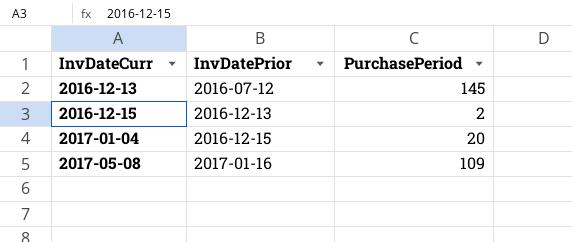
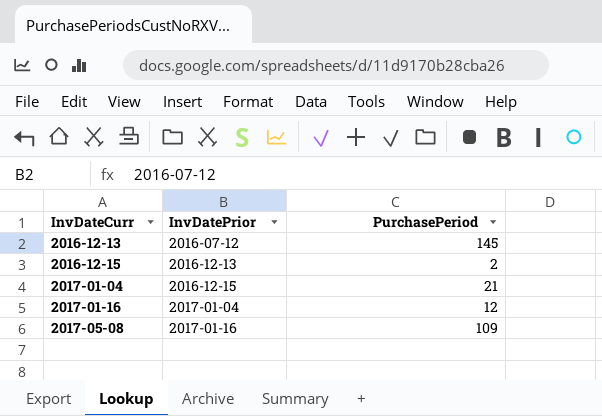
2017-01-04 | PurchasePeriod: 20 -> 21
row 2017-01-16: none -> 2017-01-04 | 12

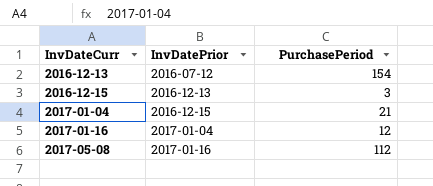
2016-12-13 | PurchasePeriod: 145 -> 154
2016-12-15 | PurchasePeriod: 2 -> 3
2017-05-08 | PurchasePeriod: 109 -> 112

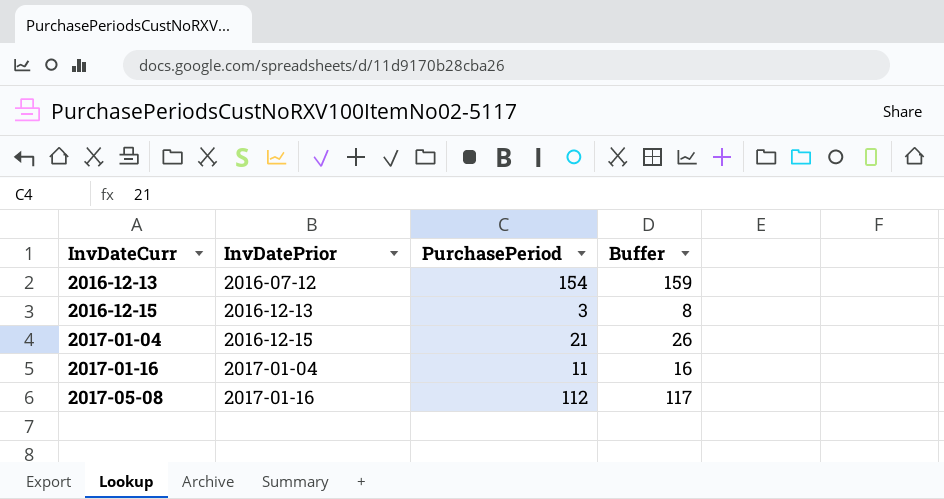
column Buffer | formula: none -> [PurchasePeriod] + 5
2017-01-16 | PurchasePeriod: 12 -> 11

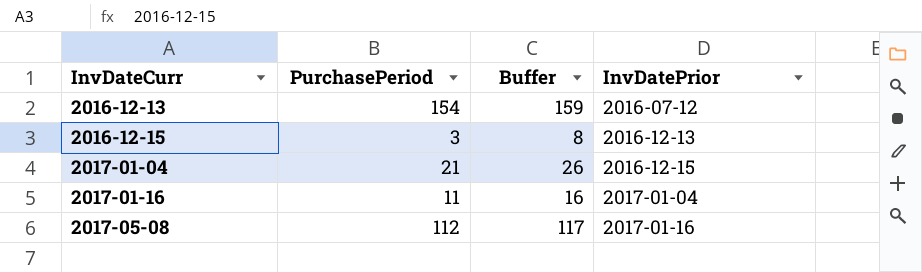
column InvDatePrior | position: 2 -> 4

